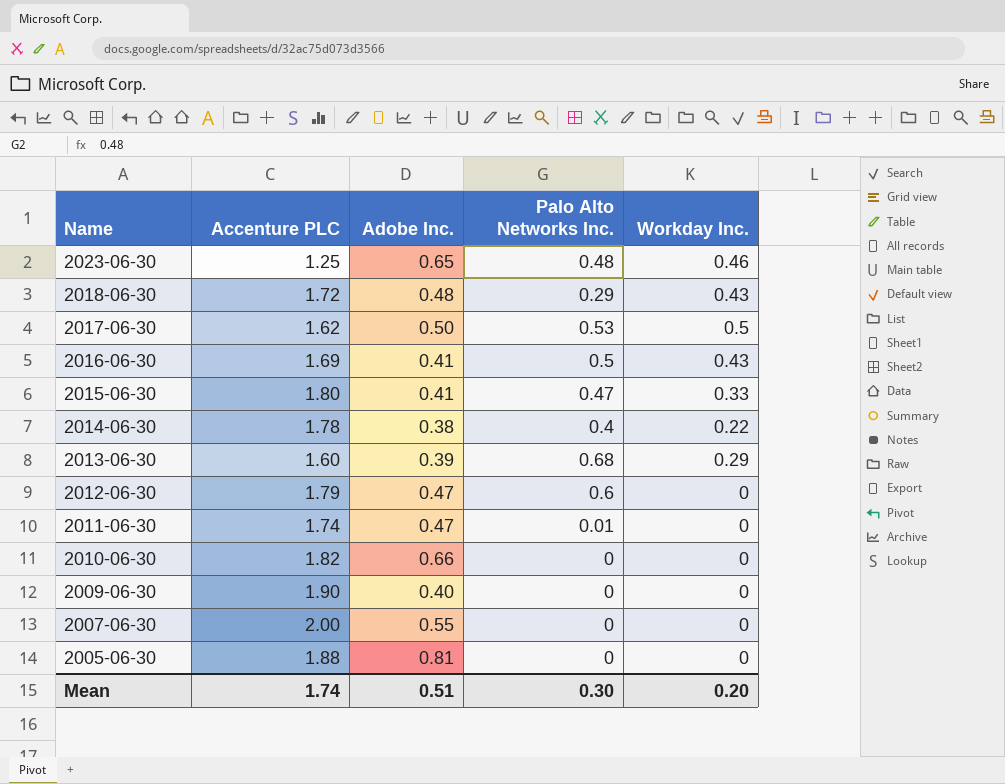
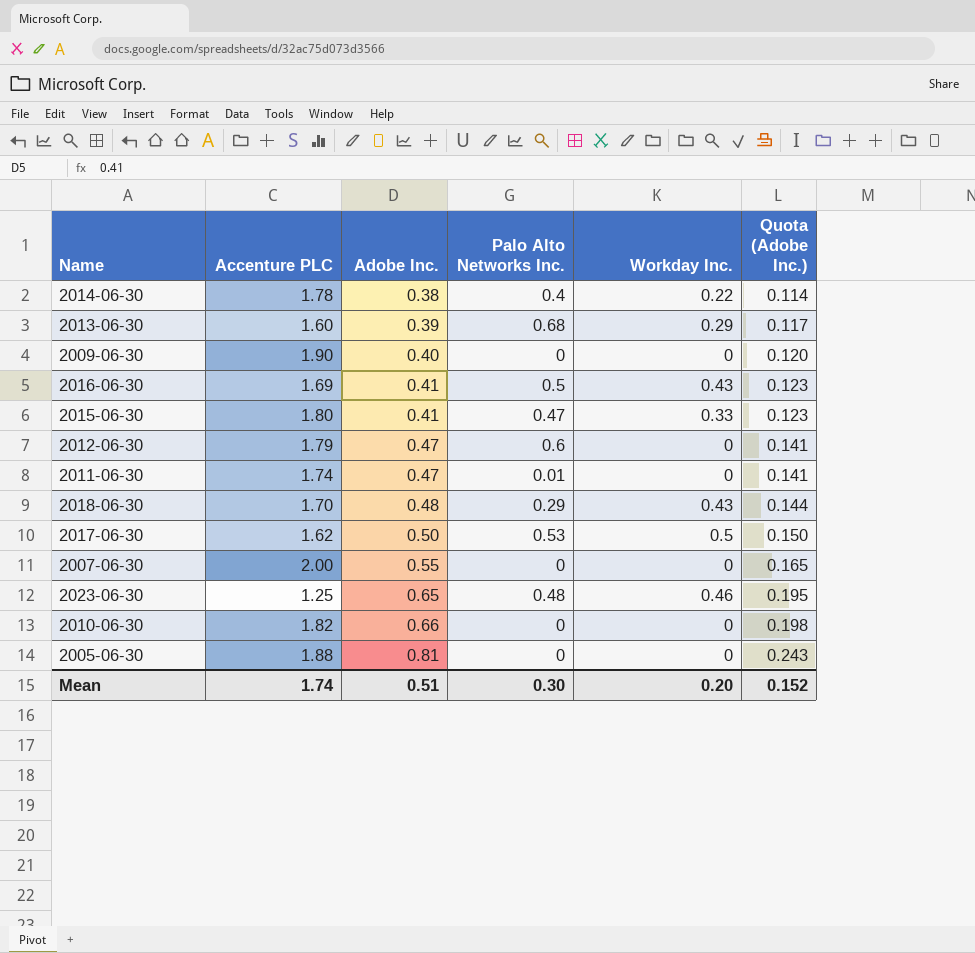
row order: Name descending -> Adobe Inc. ascending
column Quota (Adobe Inc.) | formula: none -> [Adobe Inc.] * 0.3
2018-06-30 | Accenture PLC: 1.72 -> 1.70

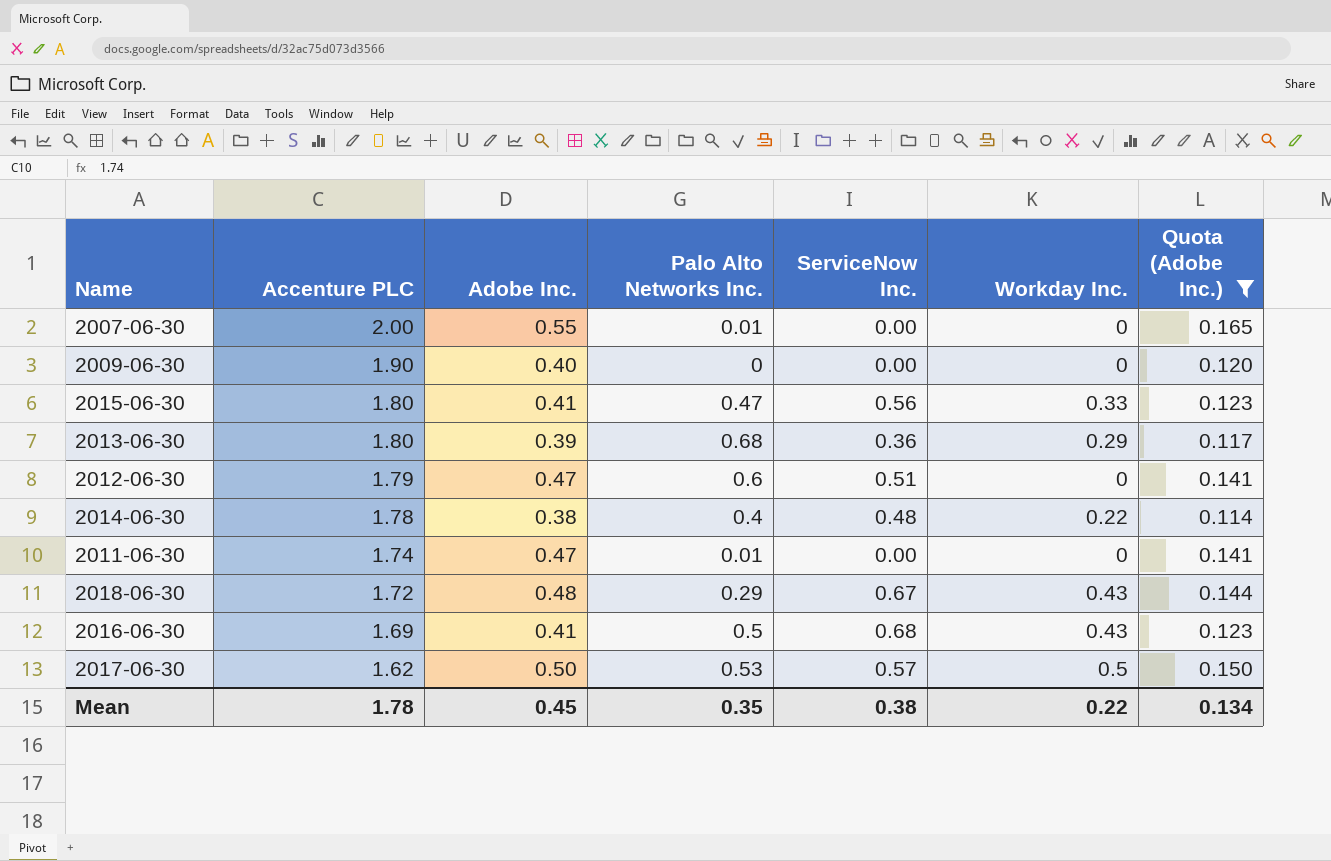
filter: none -> Quota (Adobe Inc.) <= 0.165
row order: Adobe Inc. ascending -> Accenture PLC descending
column ServiceNow Inc. | position: none -> 5
2007-06-30 | Palo Alto Networks Inc.: 0 -> 0.01
2013-06-30 | Accenture PLC: 1.60 -> 1.80
2018-06-30 | Accenture PLC: 1.70 -> 1.72
Mean | Accenture PLC: 1.74 -> 1.78
Mean | Adobe Inc.: 0.51 -> 0.45
Mean | Palo Alto Networks Inc.: 0.30 -> 0.35
Mean | Workday Inc.: 0.20 -> 0.22
Mean | Quota (Adobe Inc.): 0.152 -> 0.134

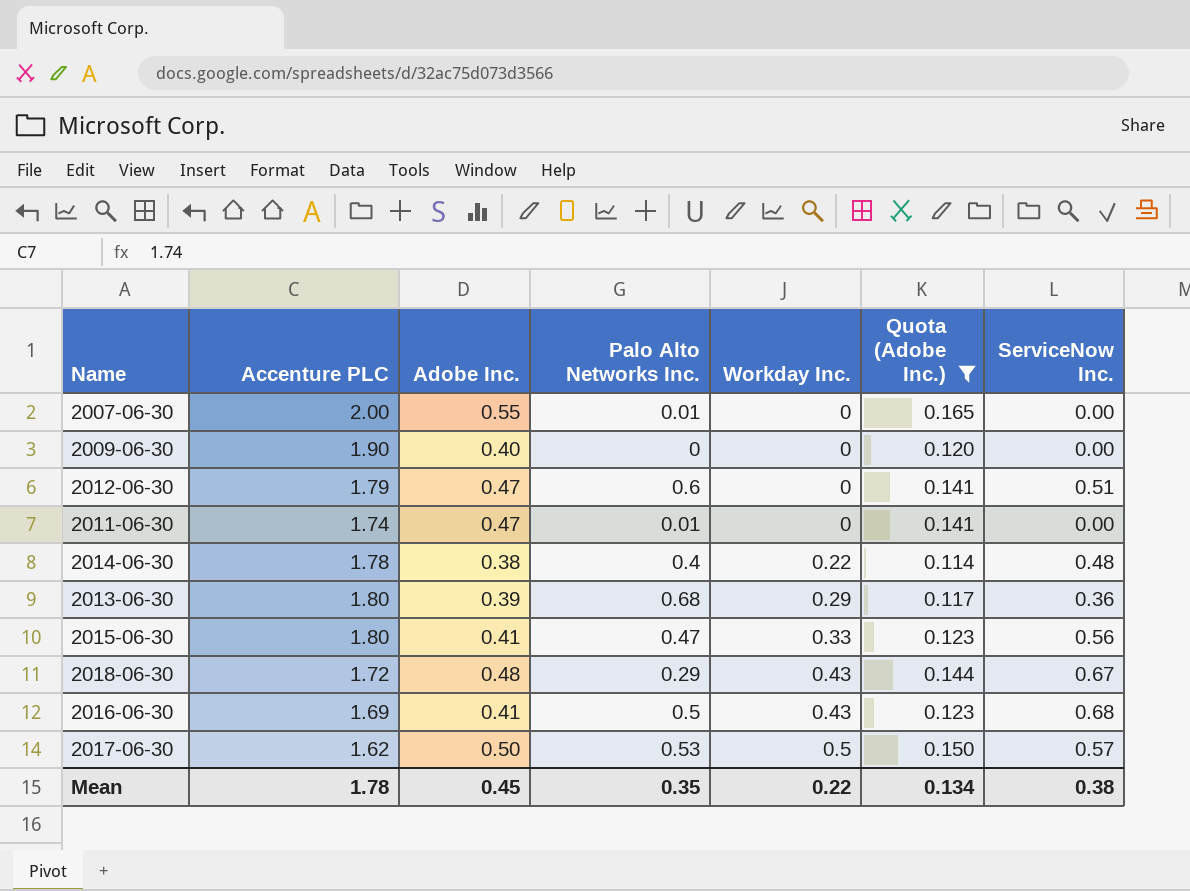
row order: Accenture PLC descending -> Workday Inc. ascending
column ServiceNow Inc. | position: 5 -> 7

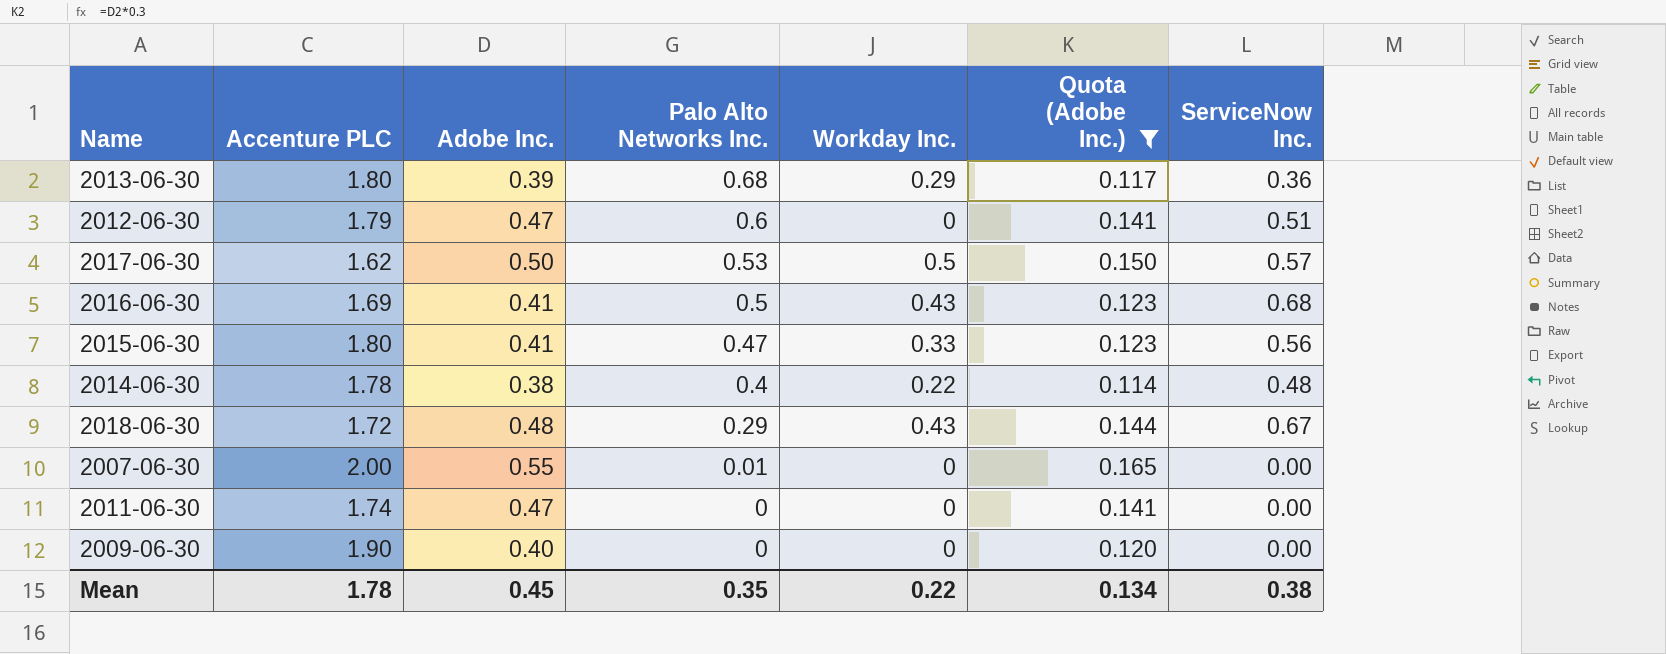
row order: Workday Inc. ascending -> Palo Alto Networks Inc. descending
2011-06-30 | Palo Alto Networks Inc.: 0.01 -> 0

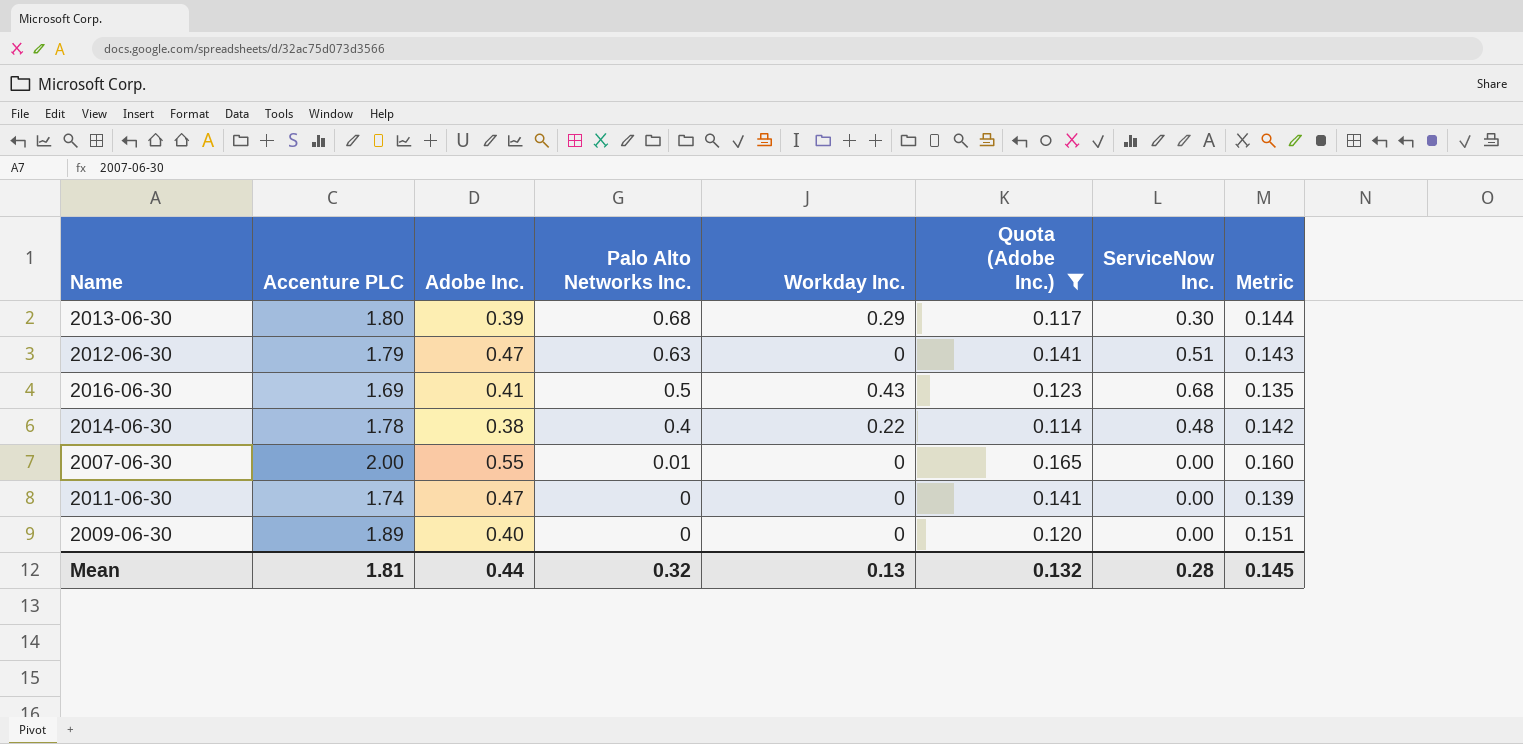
column Metric | formula: none -> [Accenture PLC] * 0.08
row 2017-06-30: 1.62 | 0.50 | 0.53 | 0.5 | 0.150 | 0.57 -> none
row 2015-06-30: 1.80 | 0.41 | 0.47 | 0.33 | 0.123 | 0.56 -> none
row 2018-06-30: 1.72 | 0.48 | 0.29 | 0.43 | 0.144 | 0.67 -> none
2013-06-30 | ServiceNow Inc.: 0.36 -> 0.30
2012-06-30 | Palo Alto Networks Inc.: 0.6 -> 0.63
2009-06-30 | Accenture PLC: 1.90 -> 1.89
Mean | Accenture PLC: 1.78 -> 1.81
Mean | Adobe Inc.: 0.45 -> 0.44
Mean | Palo Alto Networks Inc.: 0.35 -> 0.32
Mean | Workday Inc.: 0.22 -> 0.13
Mean | Quota (Adobe Inc.): 0.134 -> 0.132
Mean | ServiceNow Inc.: 0.38 -> 0.28

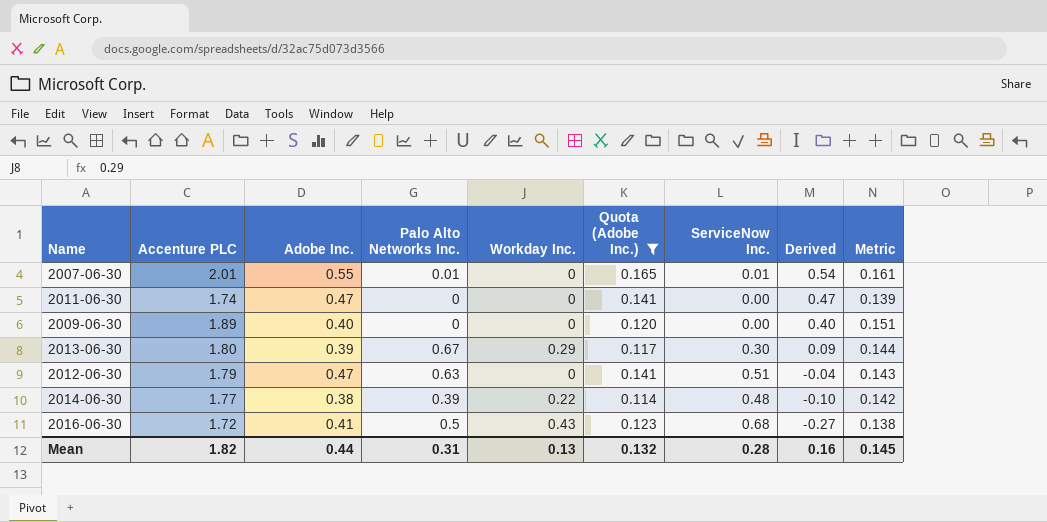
row order: Palo Alto Networks Inc. descending -> Derived descending
column Derived | formula: none -> [Adobe Inc.] - [ServiceNow Inc.]
2007-06-30 | Accenture PLC: 2.00 -> 2.01
2007-06-30 | ServiceNow Inc.: 0.00 -> 0.01
2007-06-30 | Metric: 0.160 -> 0.161
2013-06-30 | Palo Alto Networks Inc.: 0.68 -> 0.67
2014-06-30 | Accenture PLC: 1.78 -> 1.77
2014-06-30 | Palo Alto Networks Inc.: 0.4 -> 0.39
2016-06-30 | Accenture PLC: 1.69 -> 1.72
2016-06-30 | Metric: 0.135 -> 0.138
Mean | Accenture PLC: 1.81 -> 1.82
Mean | Palo Alto Networks Inc.: 0.32 -> 0.31

